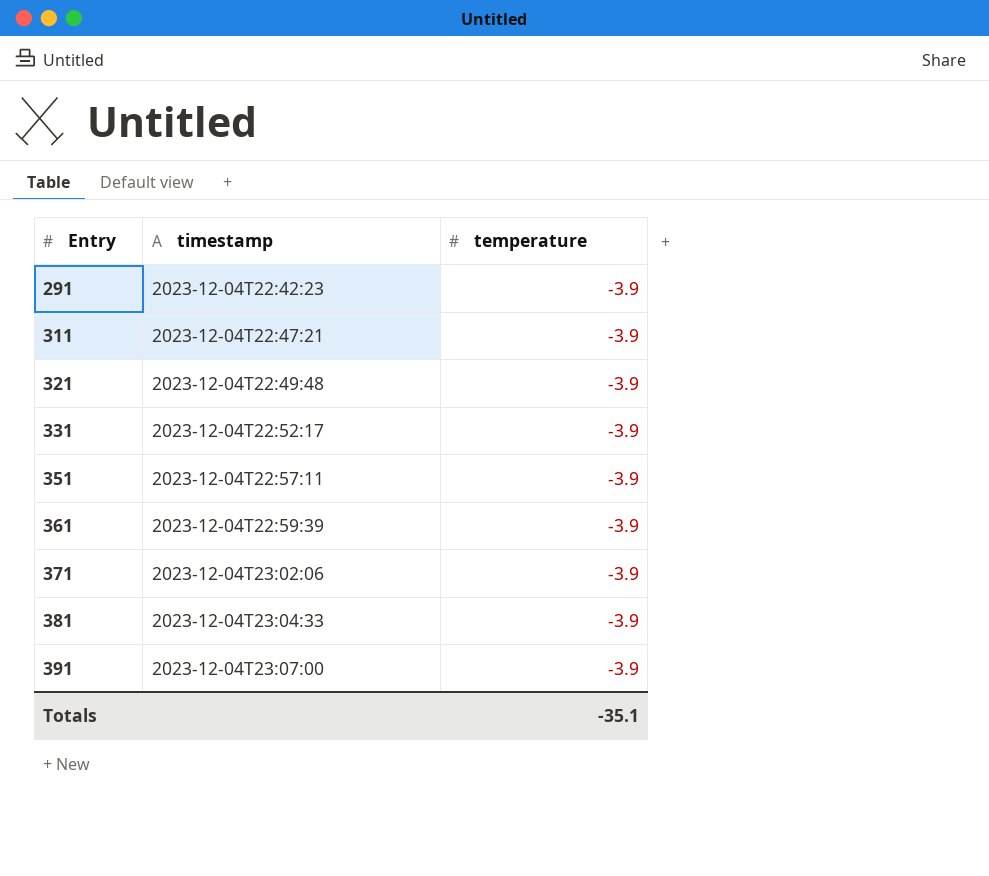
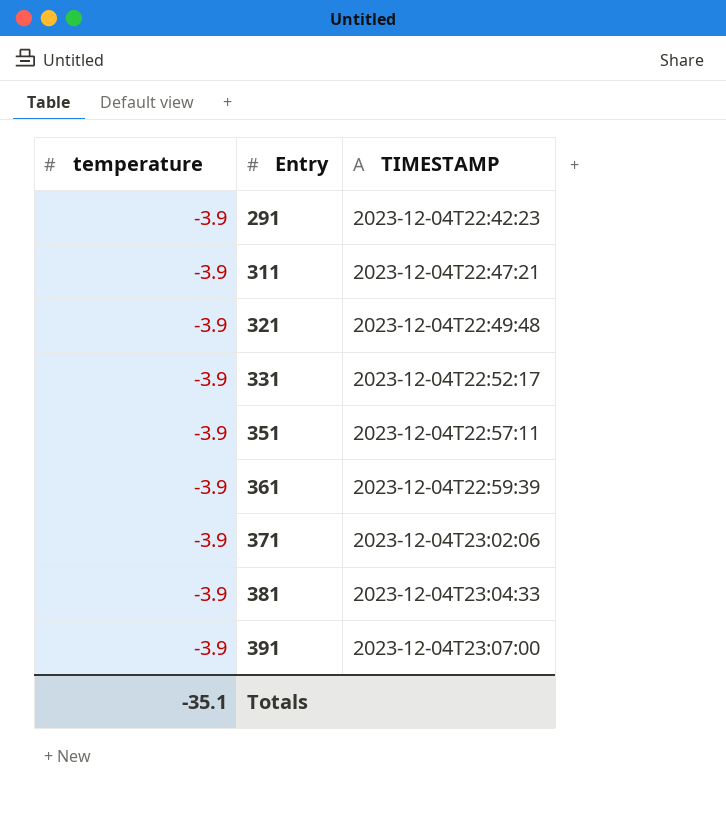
column temperature | position: 3 -> 1
column name: timestamp -> TIMESTAMP

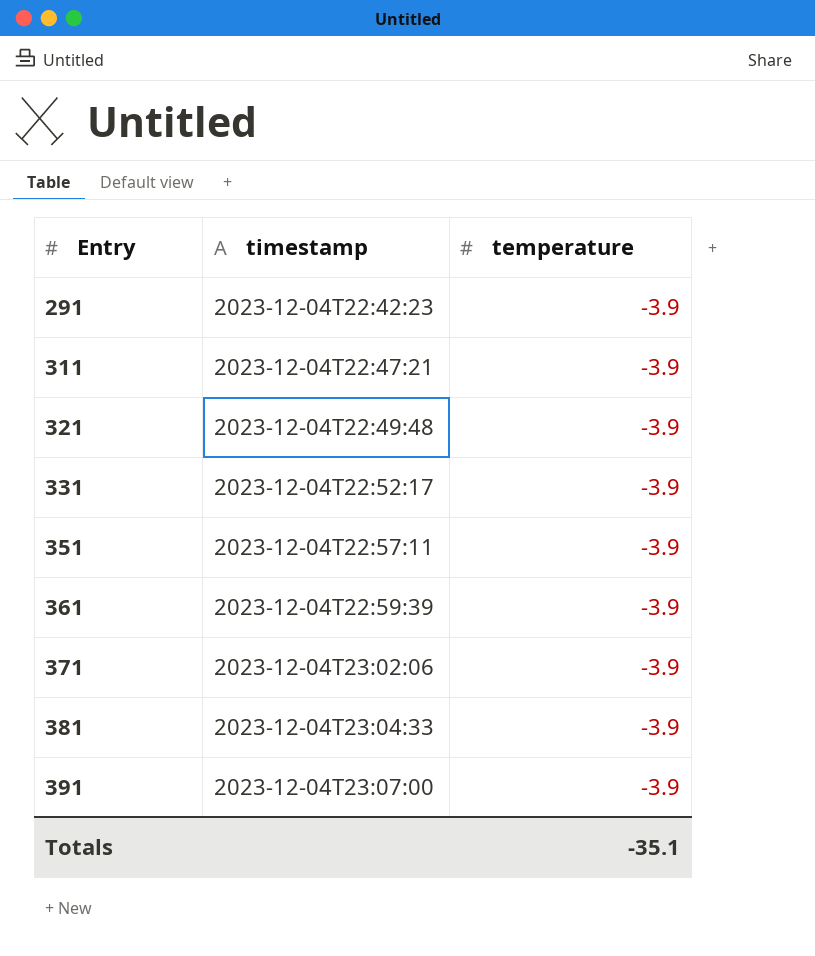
column name: TIMESTAMP -> timestamp
column temperature | position: 1 -> 3

